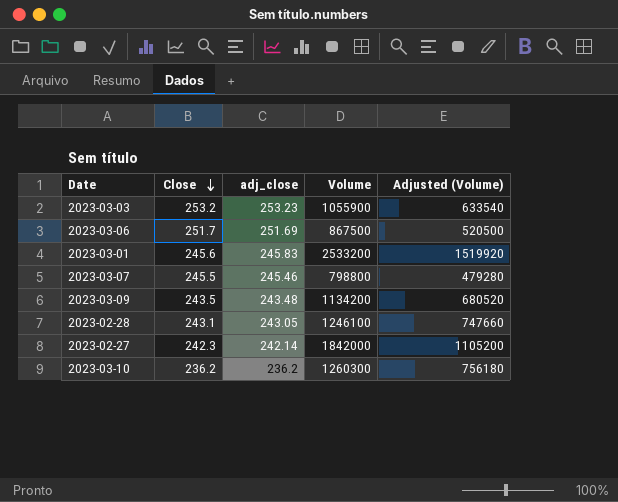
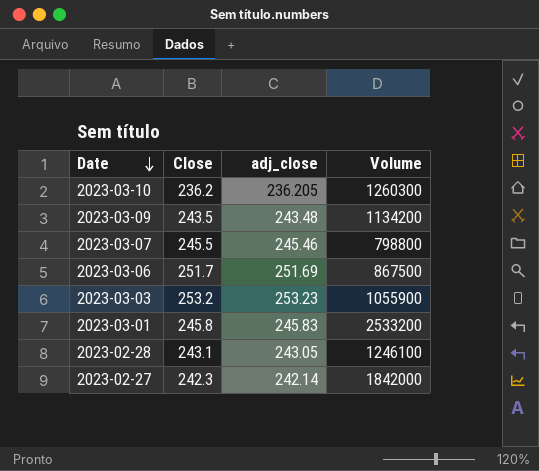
row order: Close descending -> Date descending
column Adjusted (Volume) | formula: [Volume] * 0.6 -> none
2023-03-10 | adj_close: 236.2 -> 236.205
2023-03-01 | Close: 245.6 -> 245.8

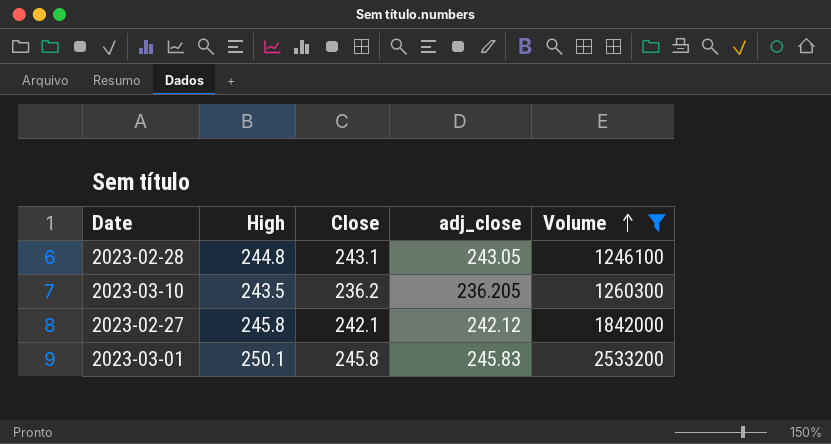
filter: none -> Volume >= 1246100
row order: Date descending -> Volume ascending
column High | position: none -> 2
2023-02-27 | Close: 242.3 -> 242.1
2023-02-27 | adj_close: 242.14 -> 242.12

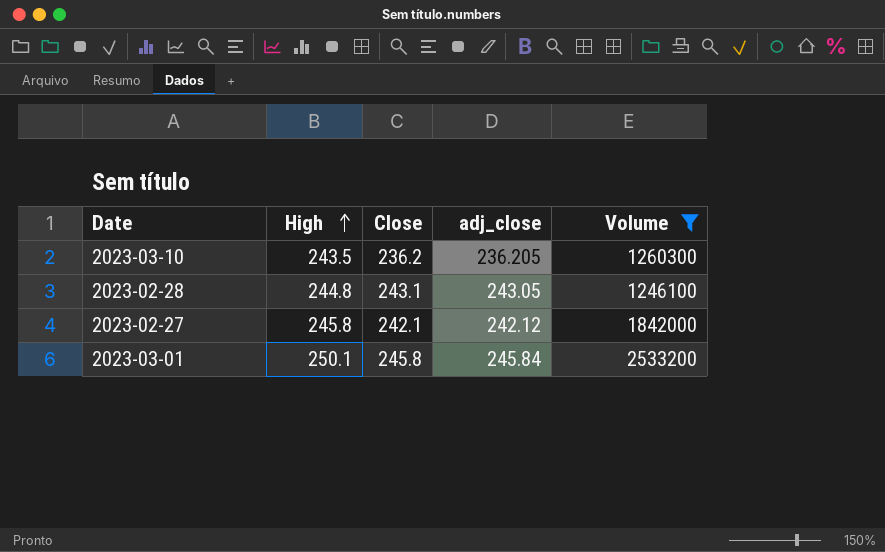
row order: Volume ascending -> High ascending
2023-03-01 | adj_close: 245.83 -> 245.84

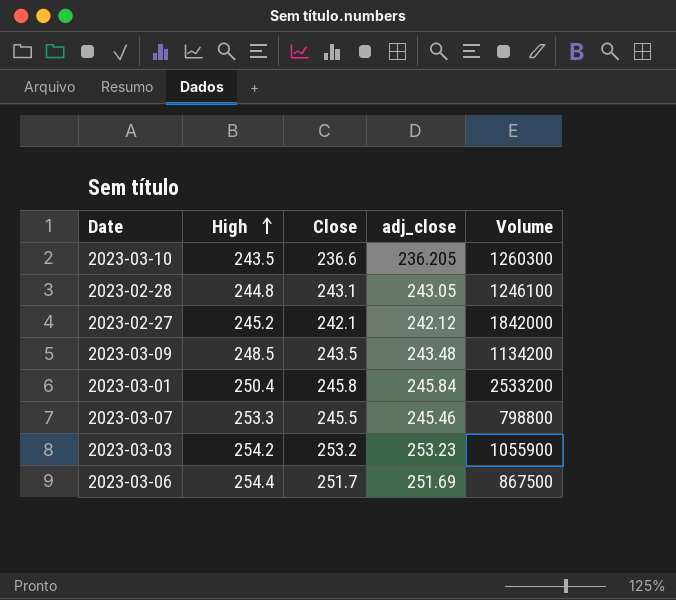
filter: Volume >= 1246100 -> none
2023-03-10 | Close: 236.2 -> 236.6
2023-02-27 | High: 245.8 -> 245.2
2023-03-01 | High: 250.1 -> 250.4

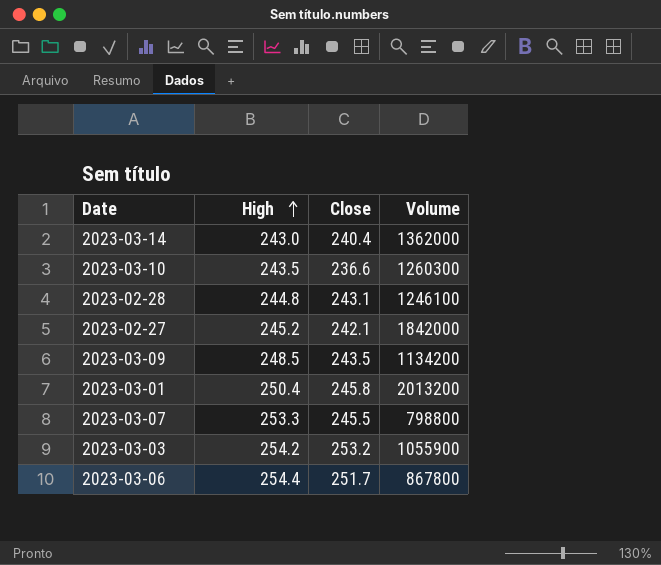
column adj_close | position: 4 -> none
row 2023-03-14: none -> 243.0 | 240.4 | 1362000
2023-03-01 | Volume: 2533200 -> 2013200
2023-03-06 | Volume: 867500 -> 867800

